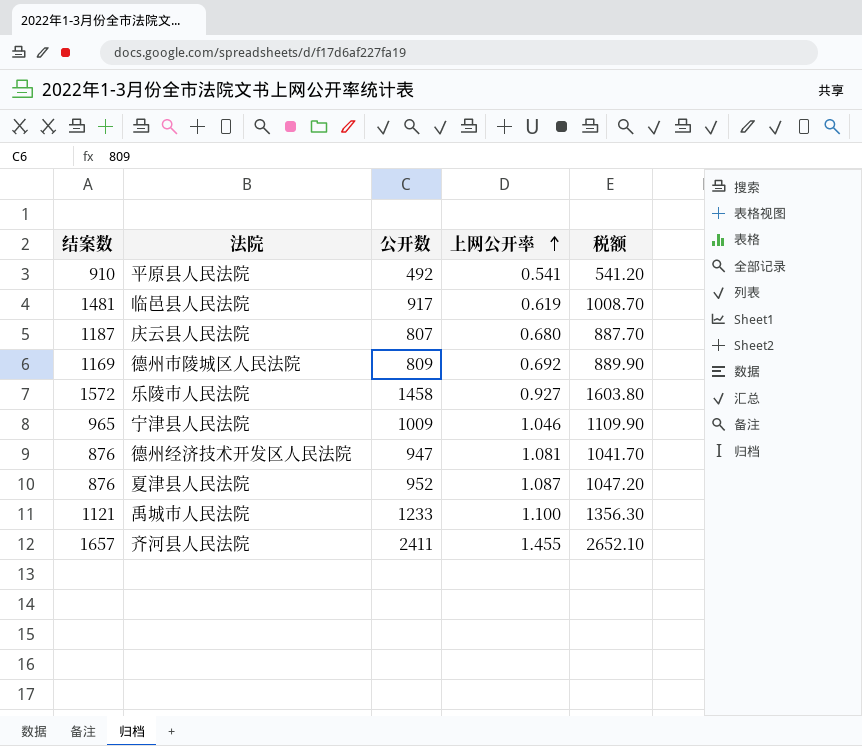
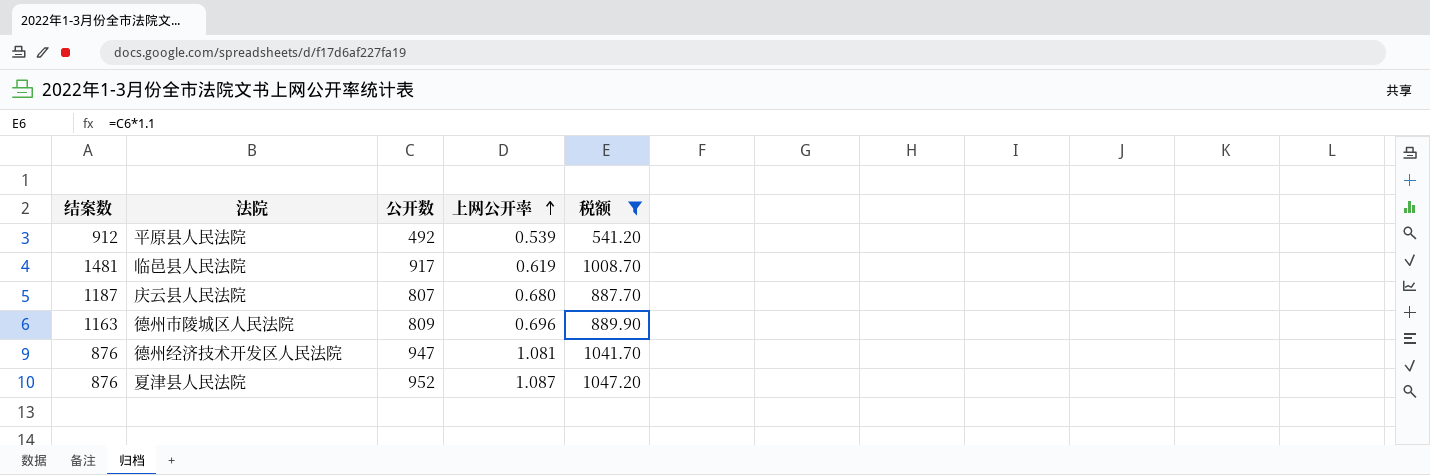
filter: none -> 税额 <= 1047.20
平原县人民法院 | 结案数: 910 -> 912
平原县人民法院 | 上网公开率: 0.541 -> 0.539
德州市陵城区人民法院 | 结案数: 1169 -> 1163
德州市陵城区人民法院 | 上网公开率: 0.692 -> 0.696

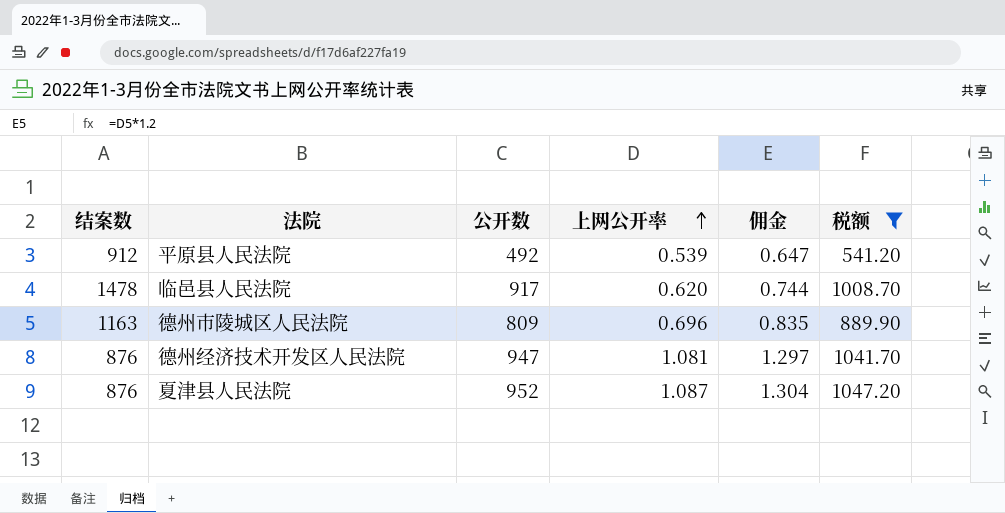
column 佣金 | formula: none -> [上网公开率] * 1.2
row 庆云县人民法院: 1187 | 807 | 0.680 | 887.70 -> none
临邑县人民法院 | 结案数: 1481 -> 1478
临邑县人民法院 | 上网公开率: 0.619 -> 0.620

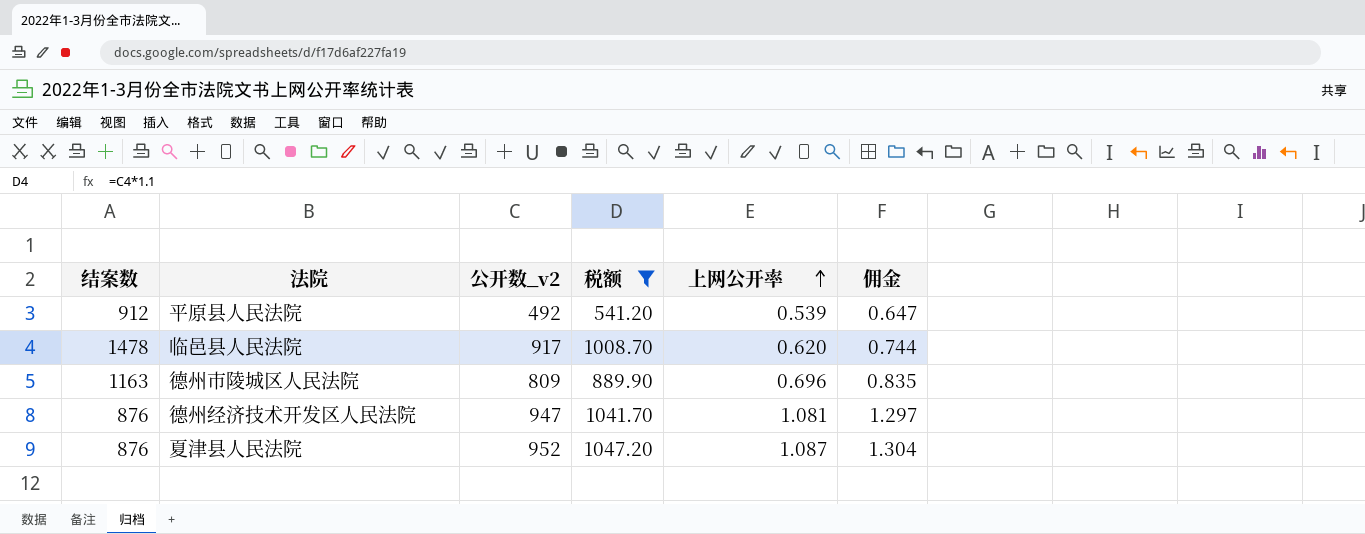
column name: 公开数 -> 公开数_v2
column 税额 | position: 6 -> 4

